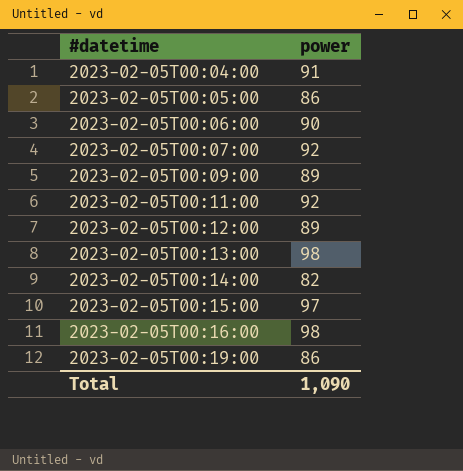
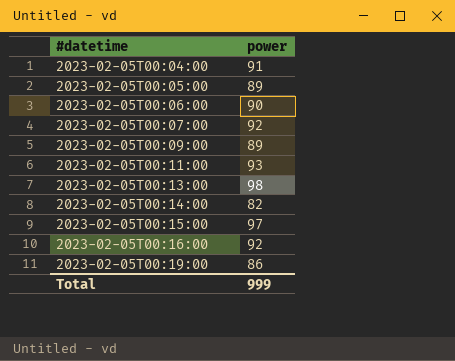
row 2023-02-05T00:12:00: 89 -> none
2023-02-05T00:05:00 | power: 86 -> 89
2023-02-05T00:11:00 | power: 92 -> 93
2023-02-05T00:16:00 | power: 98 -> 92
Total | power: 1,090 -> 999

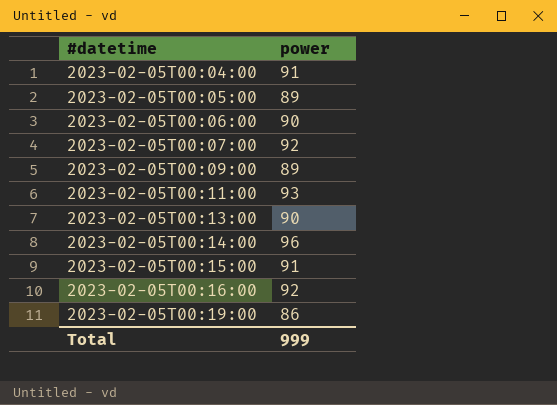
2023-02-05T00:13:00 | power: 98 -> 90
2023-02-05T00:14:00 | power: 82 -> 96
2023-02-05T00:15:00 | power: 97 -> 91

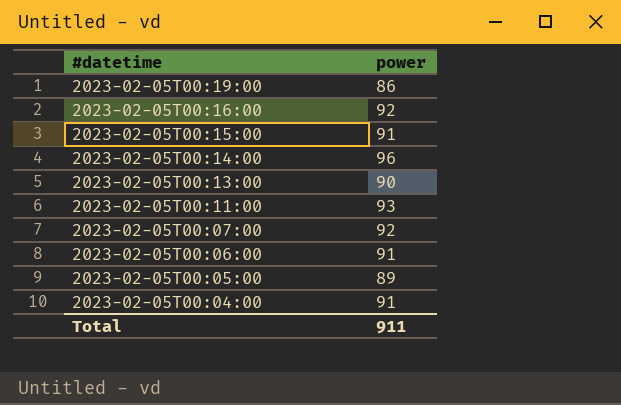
row order: #datetime ascending -> #datetime descending
row 2023-02-05T00:09:00: 89 -> none
2023-02-05T00:06:00 | power: 90 -> 91
Total | power: 999 -> 911

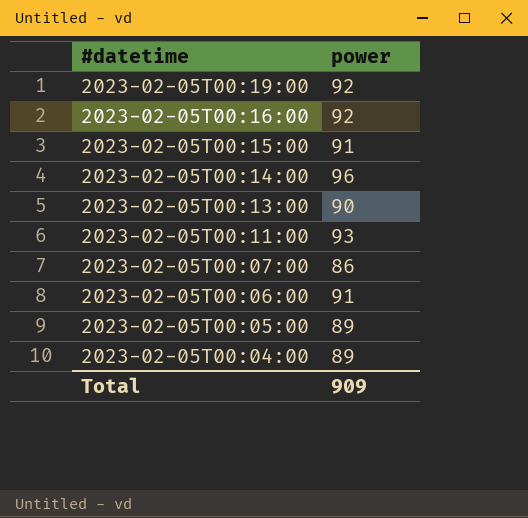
2023-02-05T00:19:00 | power: 86 -> 92
2023-02-05T00:07:00 | power: 92 -> 86
2023-02-05T00:04:00 | power: 91 -> 89
Total | power: 911 -> 909

